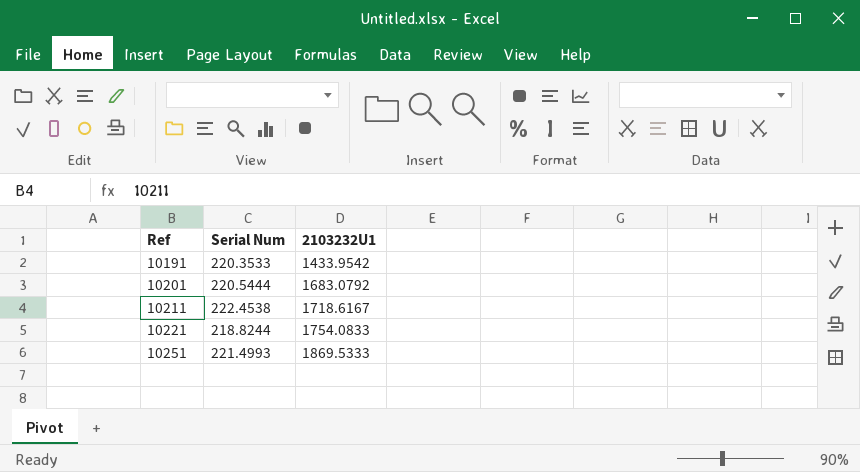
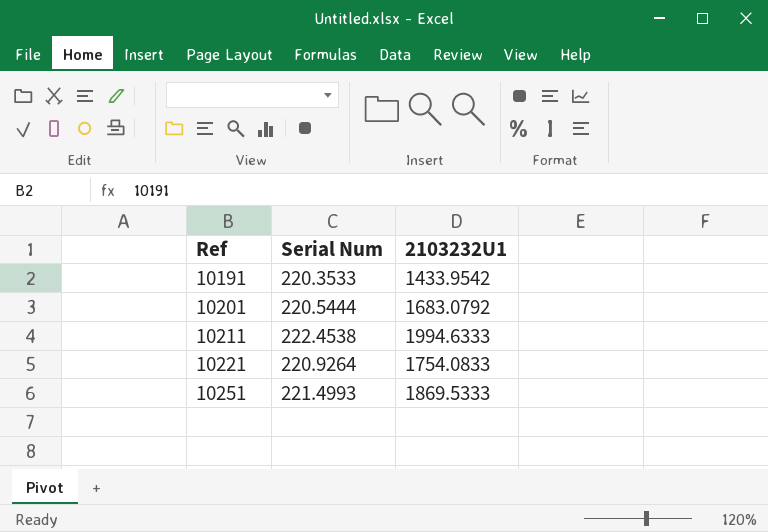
10211 | 2103232U1: 1718.6167 -> 1994.6333
10221 | Serial Num: 218.8244 -> 220.9264

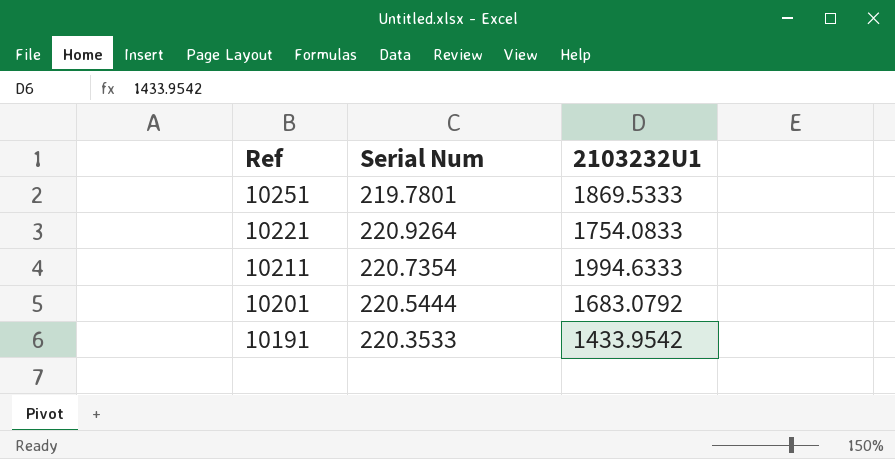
row order: Ref ascending -> Ref descending
10251 | Serial Num: 221.4993 -> 219.7801
10211 | Serial Num: 222.4538 -> 220.7354

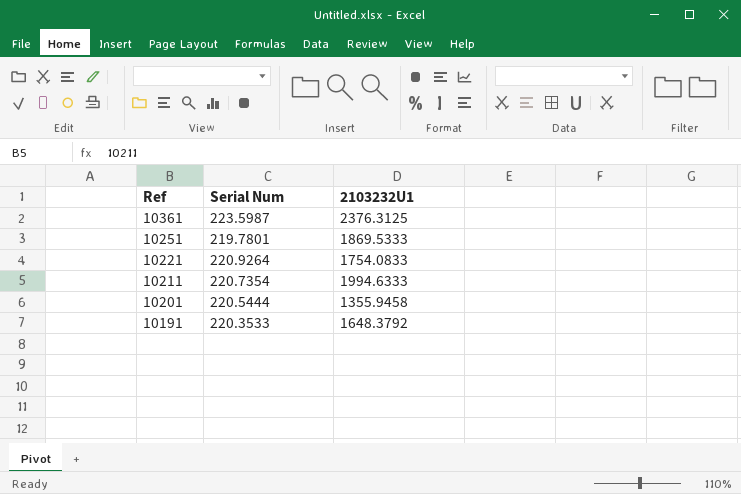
row 10361: none -> 223.5987 | 2376.3125
10201 | 2103232U1: 1683.0792 -> 1355.9458
10191 | 2103232U1: 1433.9542 -> 1648.3792

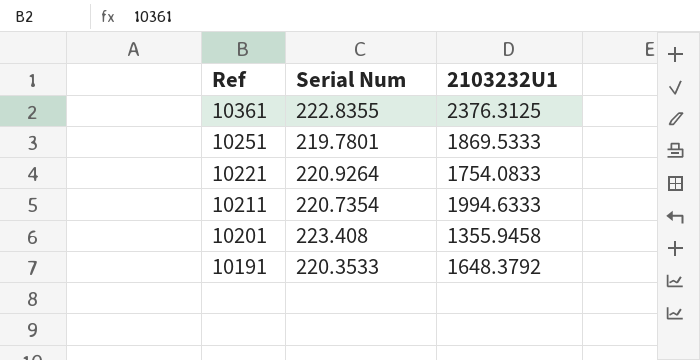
10361 | Serial Num: 223.5987 -> 222.8355
10201 | Serial Num: 220.5444 -> 223.408

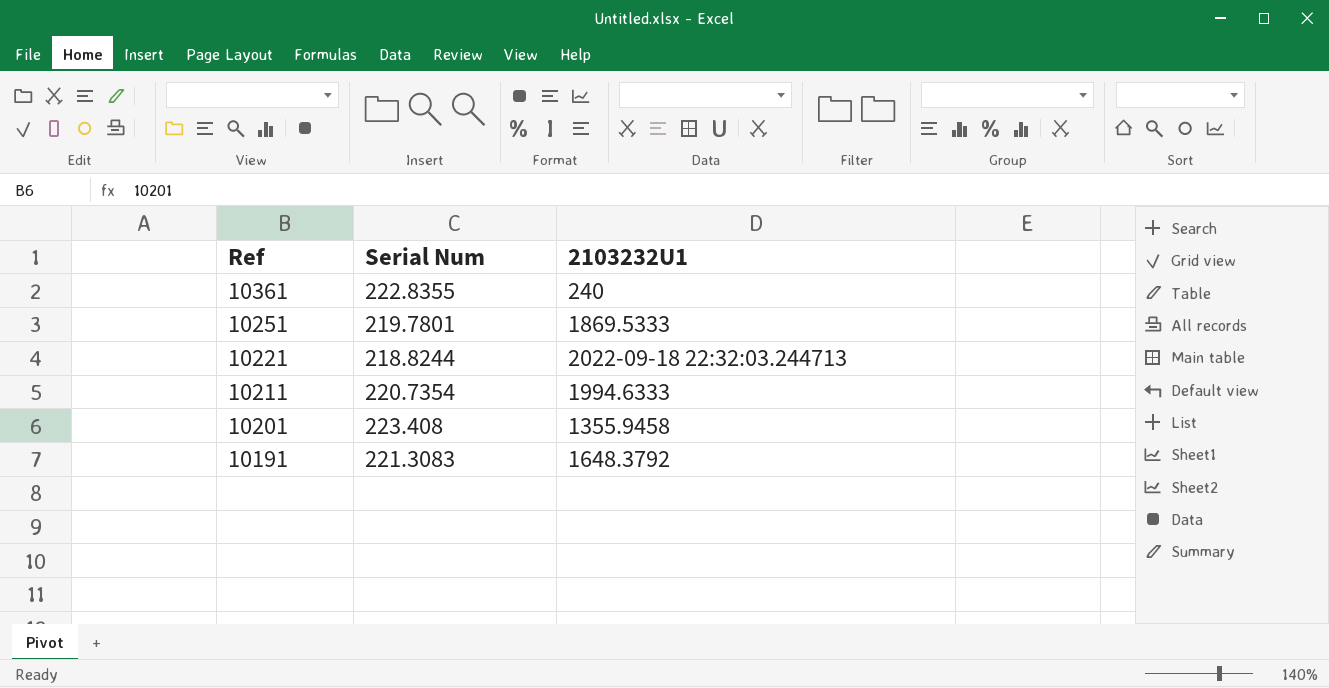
10361 | 2103232U1: 2376.3125 -> 240
10221 | Serial Num: 220.9264 -> 218.8244
10221 | 2103232U1: 1754.0833 -> 2022-09-18 22:32:03.244713
10191 | Serial Num: 220.3533 -> 221.3083

